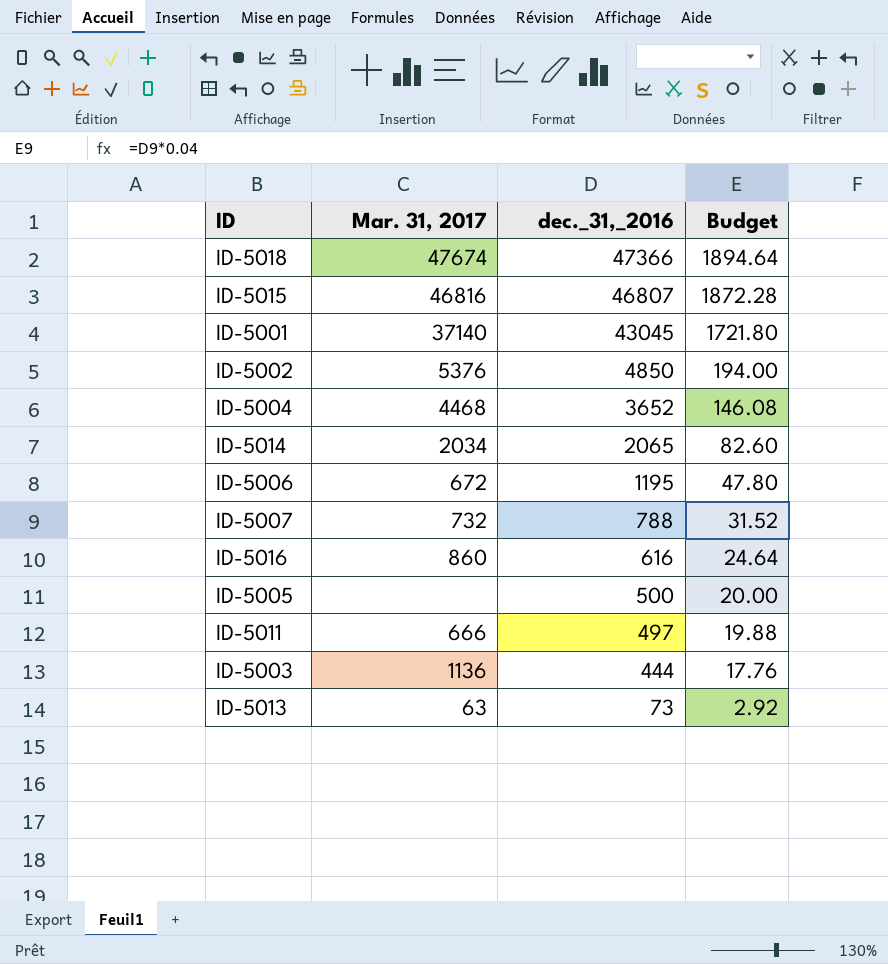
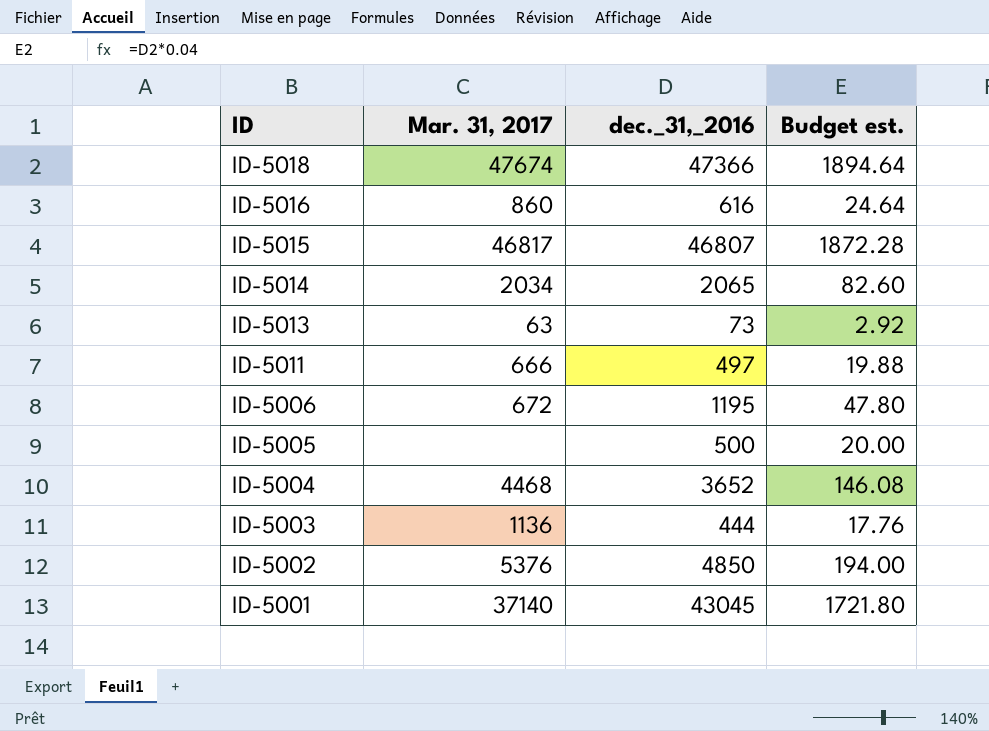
row order: dec._31,_2016 descending -> ID descending
column name: Budget -> Budget est.
row ID-5007: 732 | 788 | 31.52 -> none
ID-5015 | Mar. 31, 2017: 46816 -> 46817

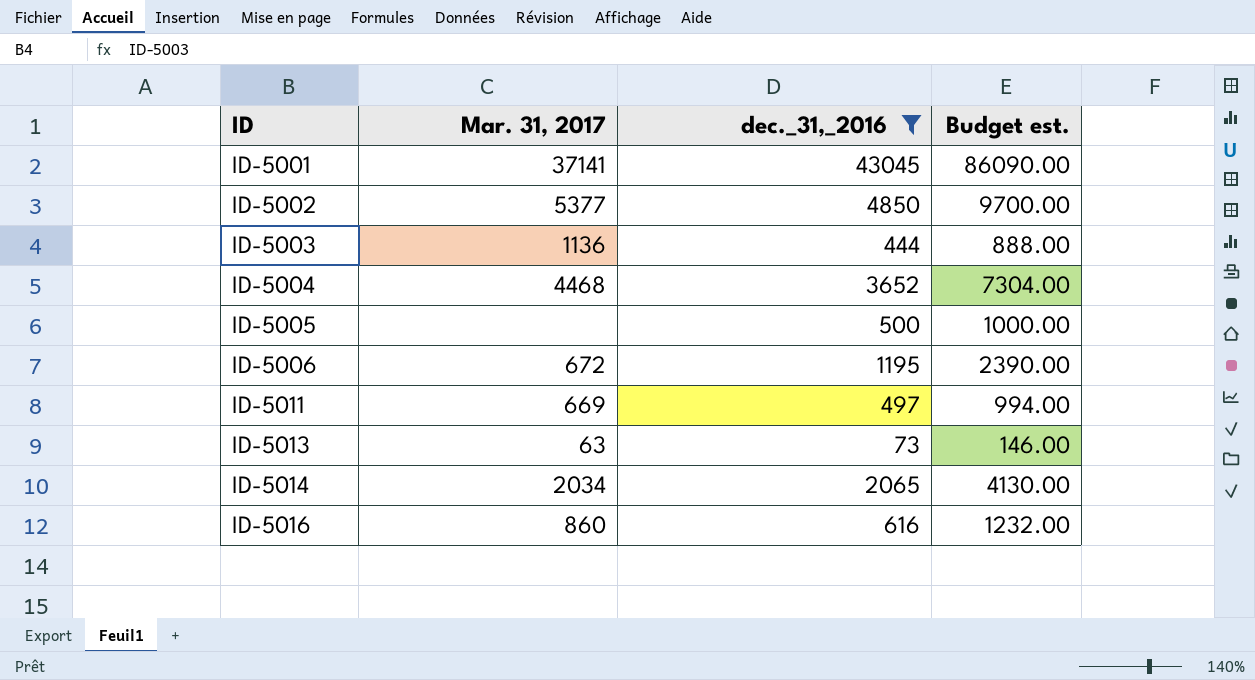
filter: none -> dec._31,_2016 <= 43045
row order: ID descending -> ID ascending
column Budget est. | formula: [dec._31,_2016] * 0.04 -> [dec._31,_2016] * 2
ID-5001 | Mar. 31, 2017: 37140 -> 37141
ID-5002 | Mar. 31, 2017: 5376 -> 5377
ID-5011 | Mar. 31, 2017: 666 -> 669

